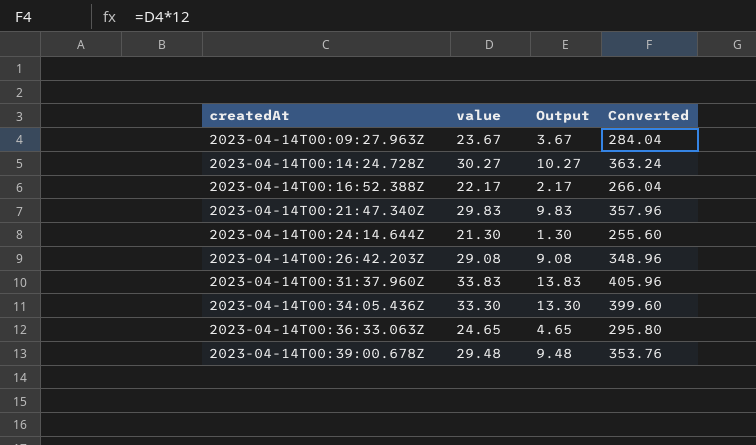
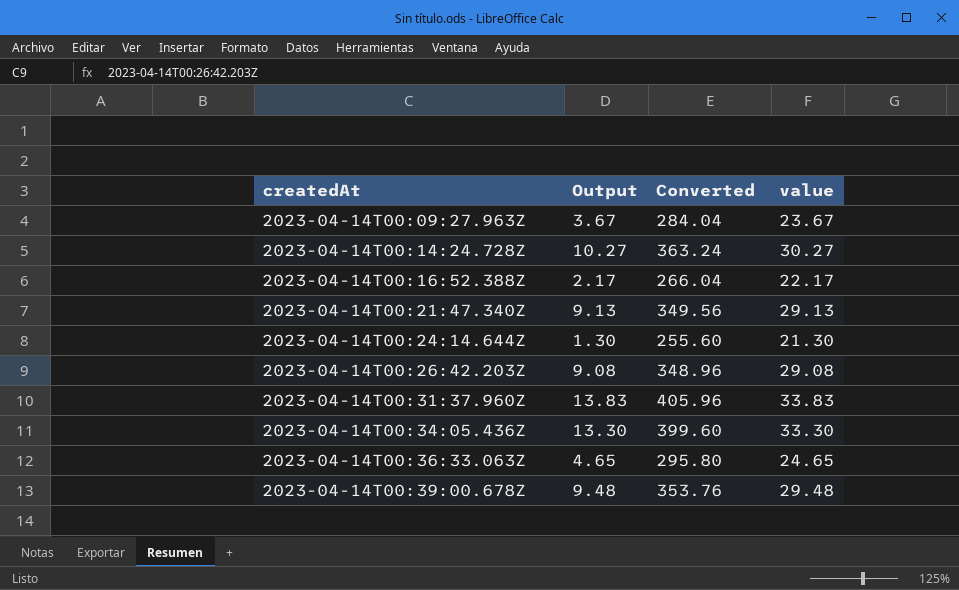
column value | position: 2 -> 4
2023-04-14T00:21:47.340Z | Output: 9.83 -> 9.13
2023-04-14T00:21:47.340Z | Converted: 357.96 -> 349.56
2023-04-14T00:21:47.340Z | value: 29.83 -> 29.13

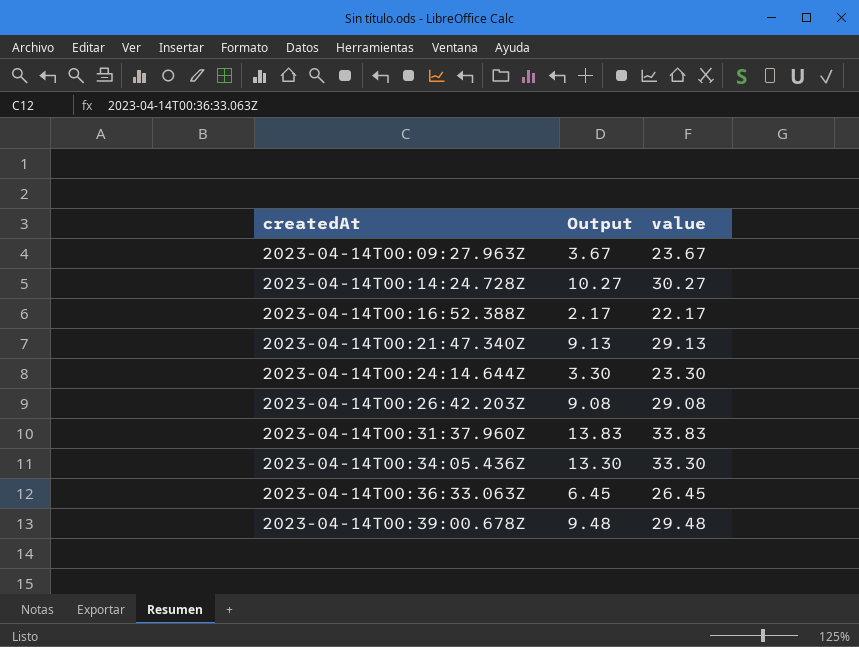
column Converted | formula: [value] * 12 -> none
2023-04-14T00:24:14.644Z | Output: 1.30 -> 3.30
2023-04-14T00:24:14.644Z | value: 21.30 -> 23.30
2023-04-14T00:36:33.063Z | Output: 4.65 -> 6.45
2023-04-14T00:36:33.063Z | value: 24.65 -> 26.45

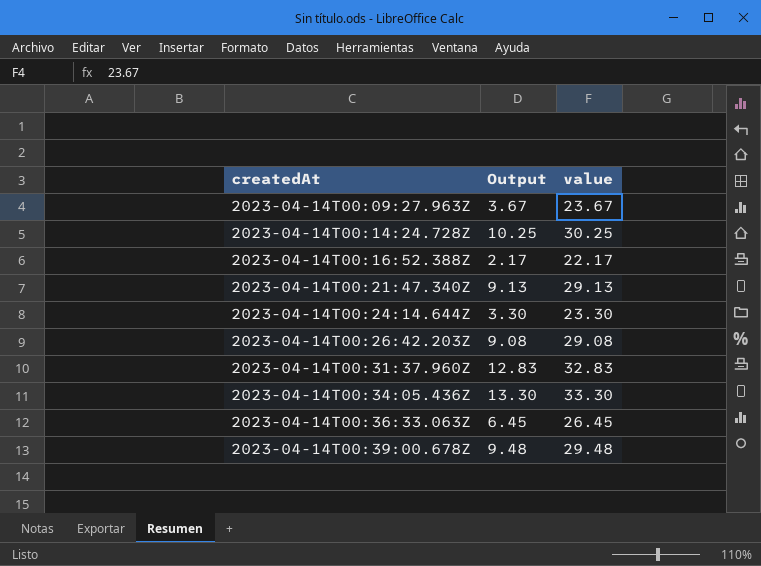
2023-04-14T00:14:24.728Z | Output: 10.27 -> 10.25
2023-04-14T00:14:24.728Z | value: 30.27 -> 30.25
2023-04-14T00:31:37.960Z | Output: 13.83 -> 12.83
2023-04-14T00:31:37.960Z | value: 33.83 -> 32.83

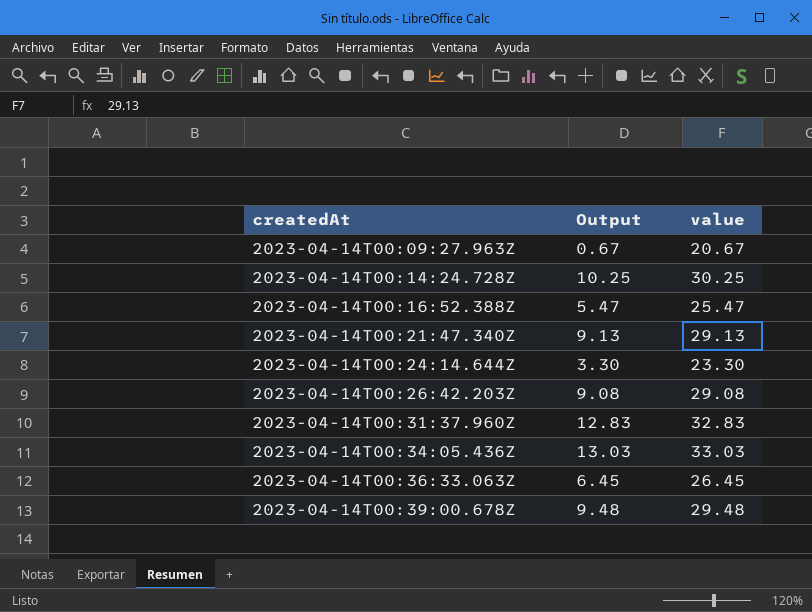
2023-04-14T00:09:27.963Z | Output: 3.67 -> 0.67
2023-04-14T00:09:27.963Z | value: 23.67 -> 20.67
2023-04-14T00:16:52.388Z | Output: 2.17 -> 5.47
2023-04-14T00:16:52.388Z | value: 22.17 -> 25.47
2023-04-14T00:34:05.436Z | Output: 13.30 -> 13.03
2023-04-14T00:34:05.436Z | value: 33.30 -> 33.03

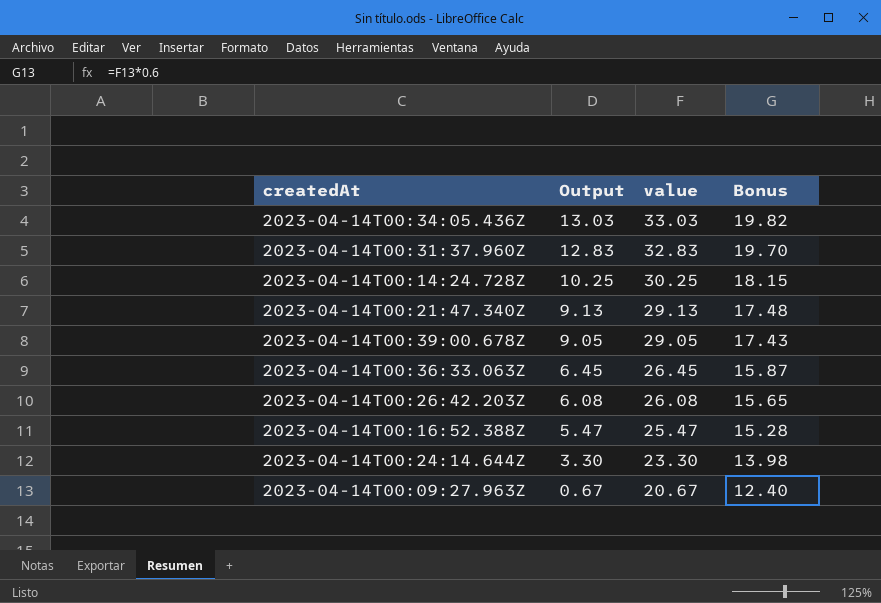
row order: createdAt ascending -> Output descending
column Bonus | formula: none -> [value] * 0.6
2023-04-14T00:39:00.678Z | Output: 9.48 -> 9.05
2023-04-14T00:39:00.678Z | value: 29.48 -> 29.05
2023-04-14T00:26:42.203Z | Output: 9.08 -> 6.08
2023-04-14T00:26:42.203Z | value: 29.08 -> 26.08

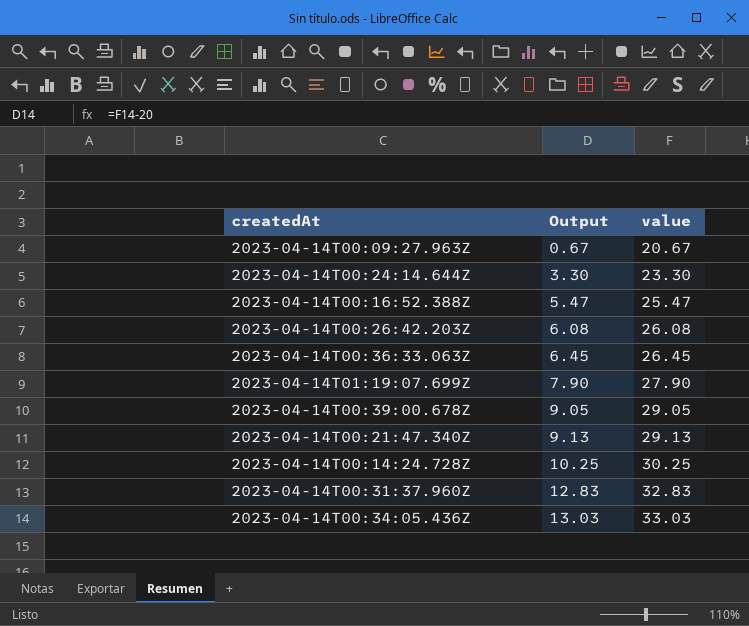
row order: Output descending -> Output ascending
column Bonus | formula: [value] * 0.6 -> none
row 2023-04-14T01:19:07.699Z: none -> 7.90 | 27.90

